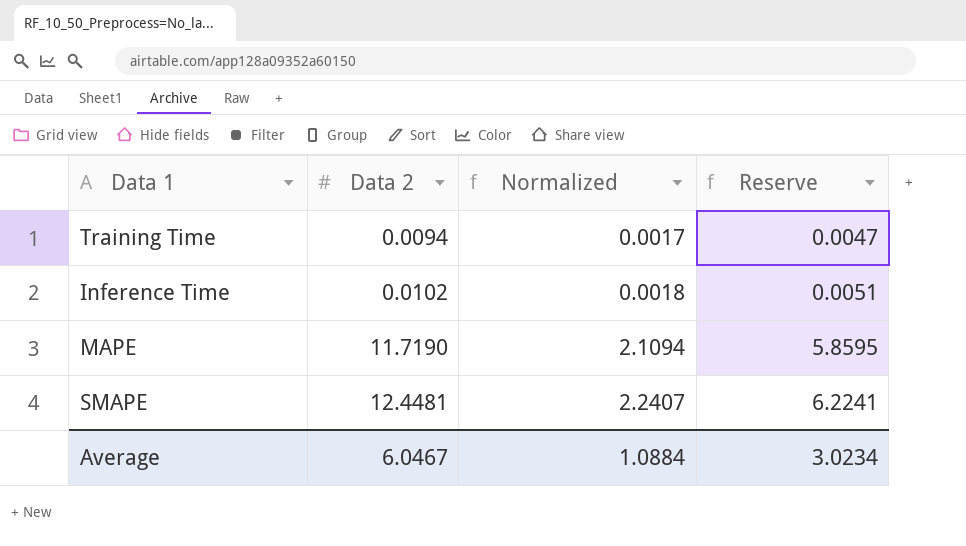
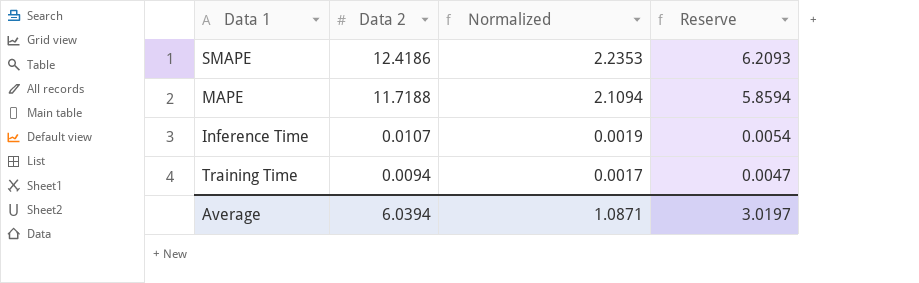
row order: Data 2 ascending -> Data 2 descending
SMAPE | Data 2: 12.4481 -> 12.4186
SMAPE | Normalized: 2.2407 -> 2.2353
SMAPE | Reserve: 6.2241 -> 6.2093
MAPE | Data 2: 11.7190 -> 11.7188
MAPE | Reserve: 5.8595 -> 5.8594
Inference Time | Data 2: 0.0102 -> 0.0107
Inference Time | Normalized: 0.0018 -> 0.0019
Inference Time | Reserve: 0.0051 -> 0.0054
Average | Data 2: 6.0467 -> 6.0394
Average | Normalized: 1.0884 -> 1.0871
Average | Reserve: 3.0234 -> 3.0197

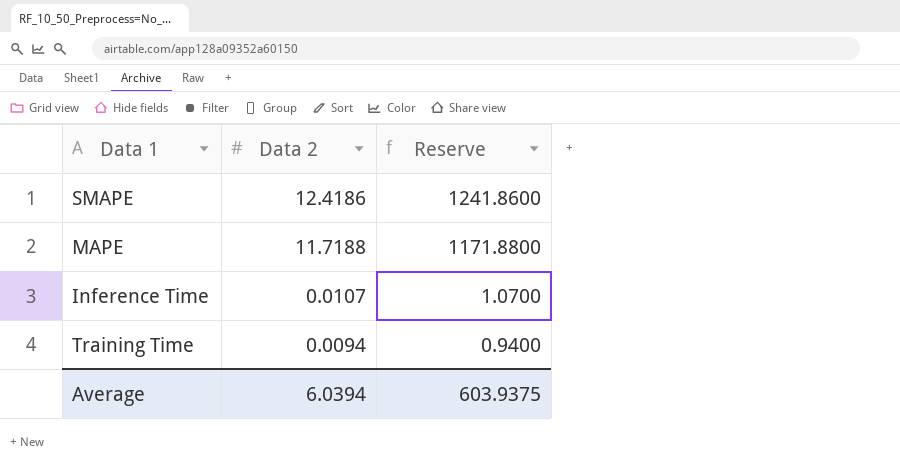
column Normalized | formula: [Data 2] * 0.18 -> none
column Reserve | formula: [Data 2] * 0.5 -> [Data 2] * 100
Average | Reserve: 3.0197 -> 603.9375

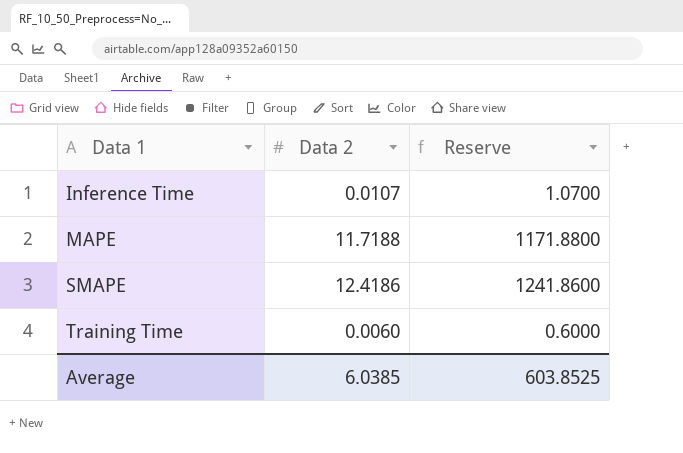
row order: Data 2 descending -> Data 1 ascending
Training Time | Data 2: 0.0094 -> 0.0060
Training Time | Reserve: 0.9400 -> 0.6000
Average | Data 2: 6.0394 -> 6.0385
Average | Reserve: 603.9375 -> 603.8525

